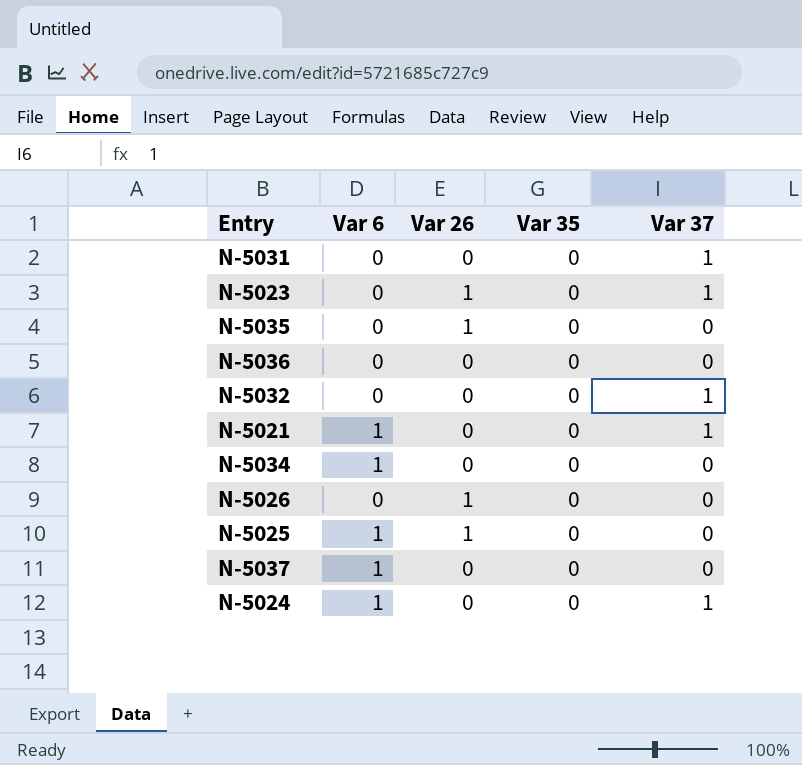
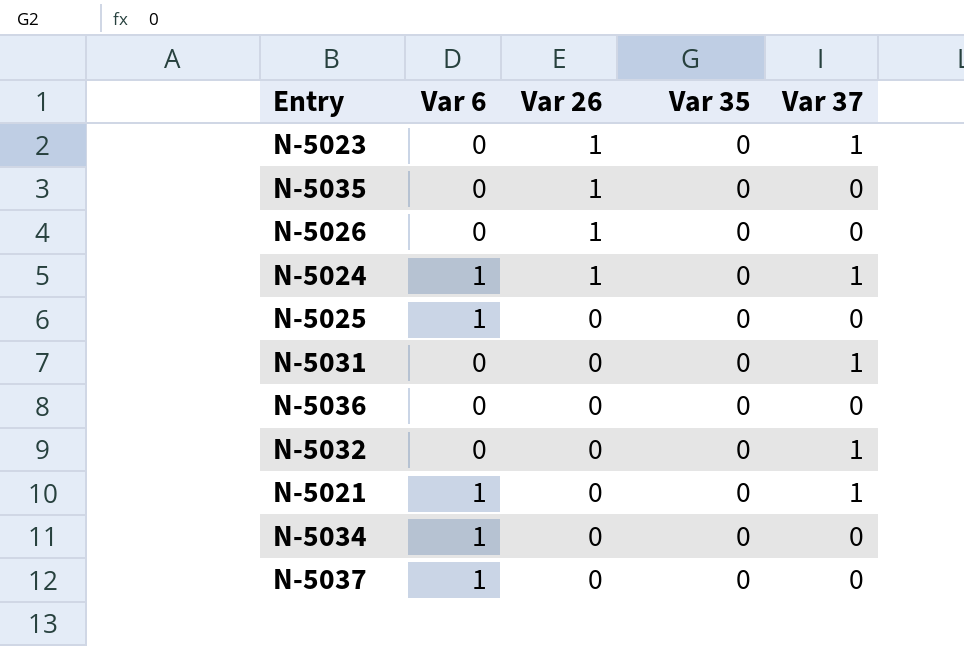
row order: none -> Var 26 descending
N-5024 | Var 26: 0 -> 1
N-5025 | Var 26: 1 -> 0

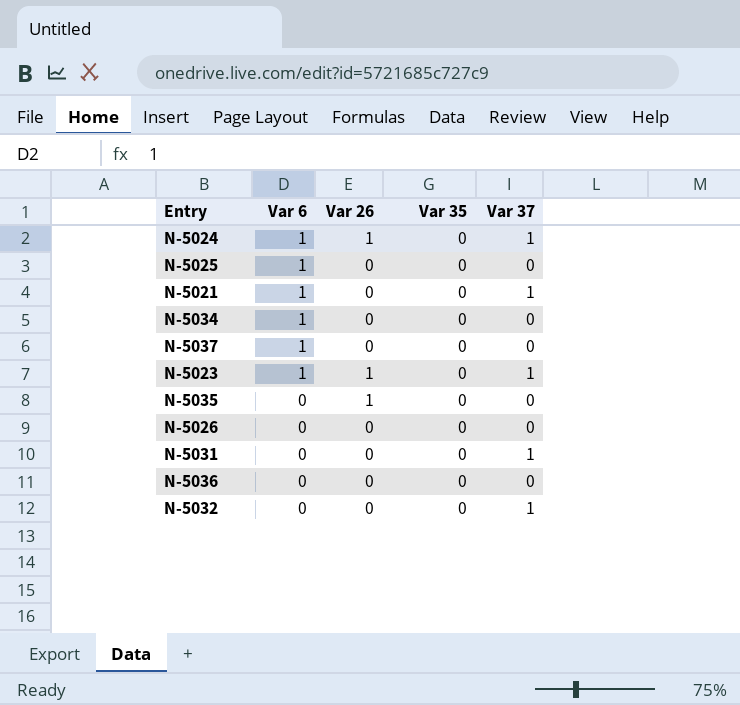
row order: Var 26 descending -> Var 6 descending
N-5023 | Var 6: 0 -> 1
N-5026 | Var 26: 1 -> 0

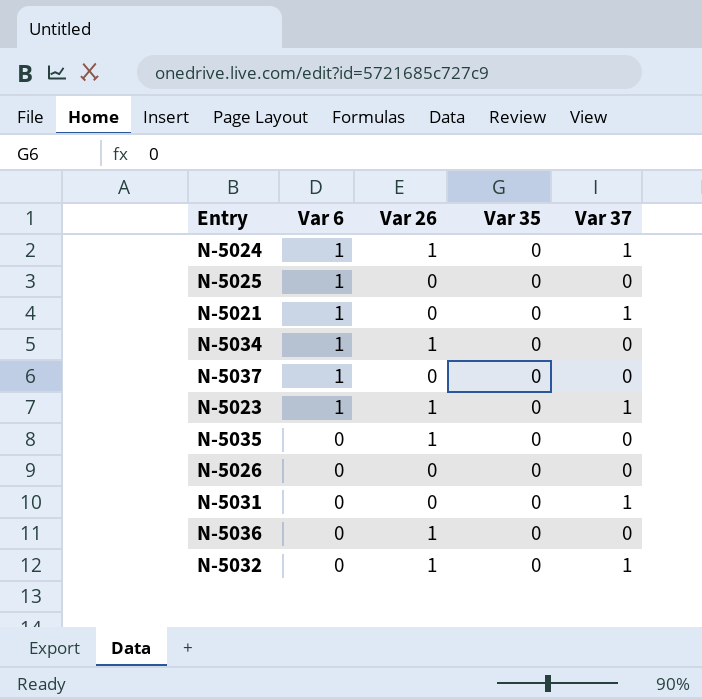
N-5034 | Var 26: 0 -> 1
N-5036 | Var 26: 0 -> 1
N-5032 | Var 26: 0 -> 1

